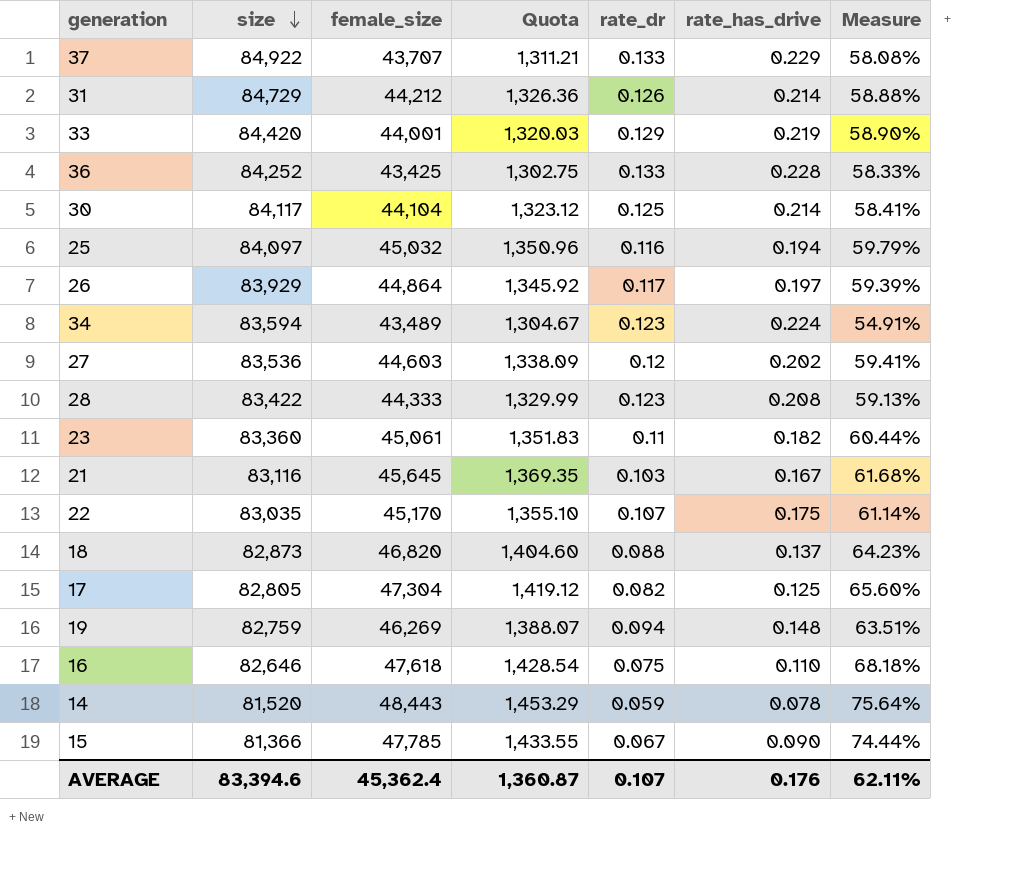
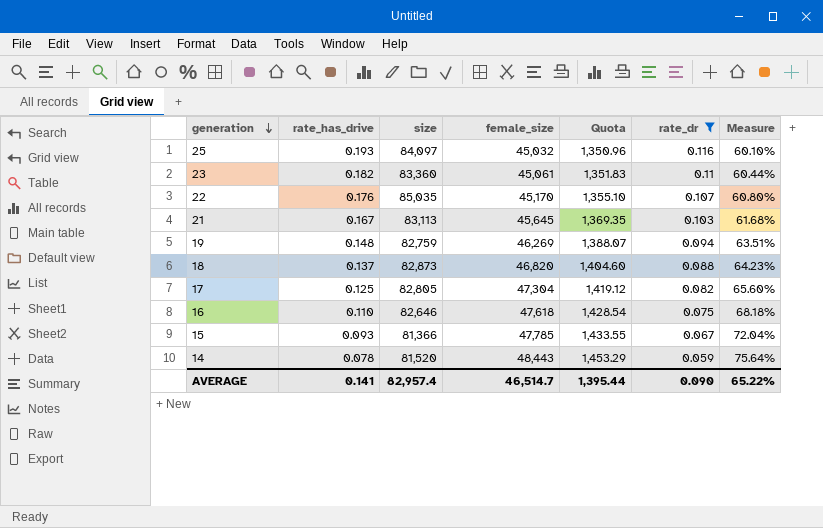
filter: none -> rate_dr <= 0.116
row order: size descending -> generation descending
column rate_has_drive | position: 6 -> 2
25 | rate_has_drive: 0.194 -> 0.193
25 | Measure: 59.79% -> 60.10%
22 | rate_has_drive: 0.175 -> 0.176
22 | size: 83,035 -> 85,035
22 | Measure: 61.14% -> 60.80%
21 | size: 83,116 -> 83,113
15 | rate_has_drive: 0.090 -> 0.093
15 | Measure: 74.44% -> 72.04%
AVERAGE | rate_has_drive: 0.176 -> 0.141
AVERAGE | size: 83,394.6 -> 82,957.4
AVERAGE | female_size: 45,362.4 -> 46,514.7
AVERAGE | Quota: 1,360.87 -> 1,395.44
AVERAGE | rate_dr: 0.107 -> 0.090
AVERAGE | Measure: 62.11% -> 65.22%

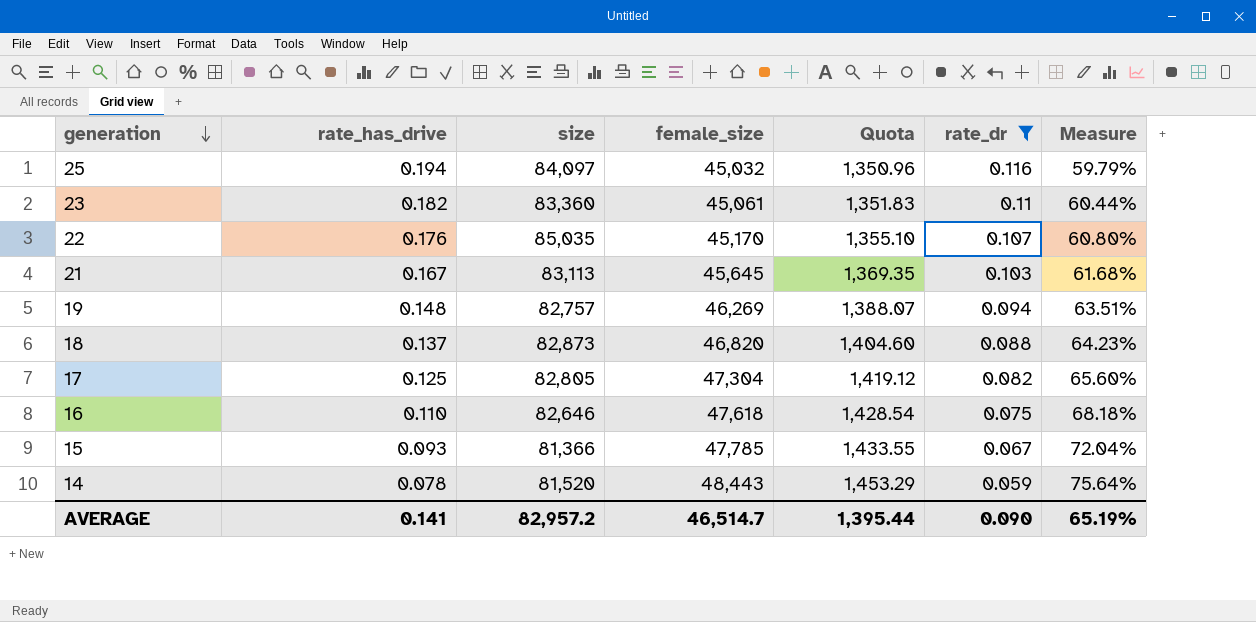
25 | rate_has_drive: 0.193 -> 0.194
25 | Measure: 60.10% -> 59.79%
19 | size: 82,759 -> 82,757
AVERAGE | size: 82,957.4 -> 82,957.2
AVERAGE | Measure: 65.22% -> 65.19%

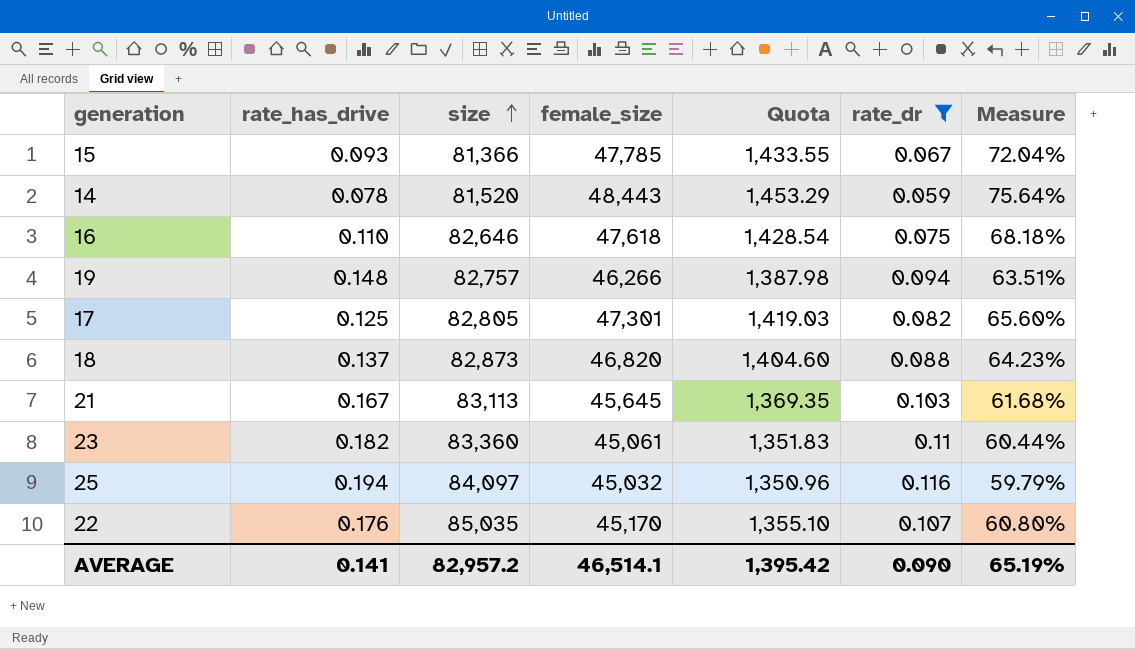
row order: generation descending -> size ascending
19 | female_size: 46,269 -> 46,266
19 | Quota: 1,388.07 -> 1,387.98
17 | female_size: 47,304 -> 47,301
17 | Quota: 1,419.12 -> 1,419.03
AVERAGE | female_size: 46,514.7 -> 46,514.1
AVERAGE | Quota: 1,395.44 -> 1,395.42

